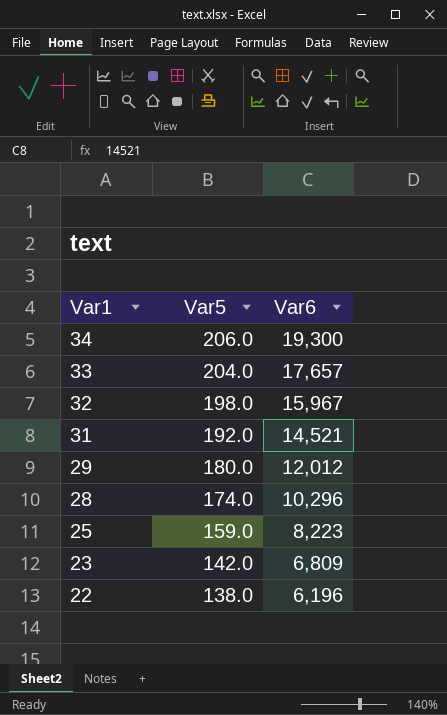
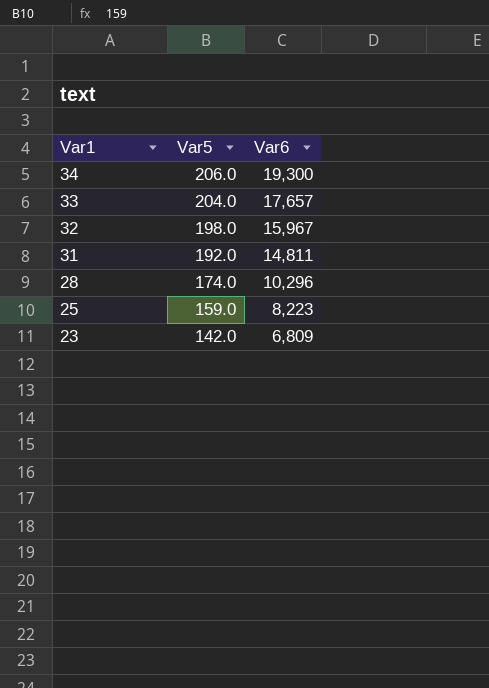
row 29: 180.0 | 12,012 -> none
row 22: 138.0 | 6,196 -> none
31 | Var6: 14,521 -> 14,811

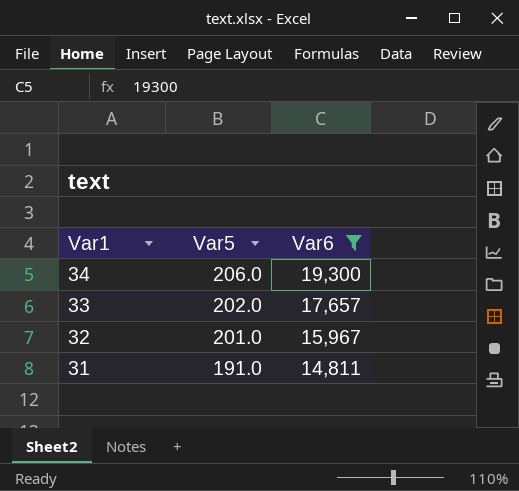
filter: none -> Var6 >= 14,811
33 | Var5: 204.0 -> 202.0
32 | Var5: 198.0 -> 201.0
31 | Var5: 192.0 -> 191.0

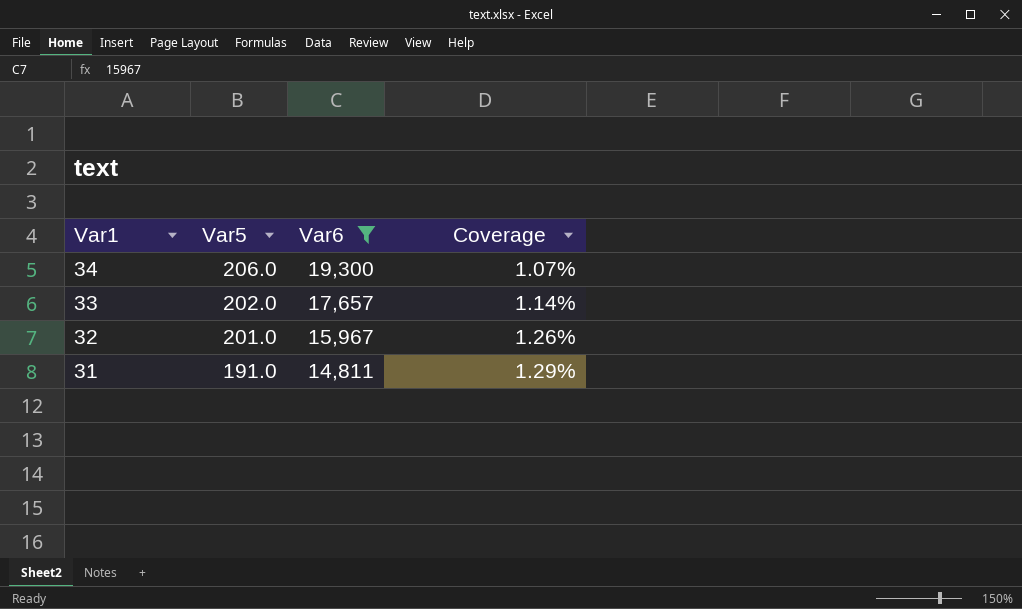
column Coverage | formula: none -> [Var5] / [Var6]

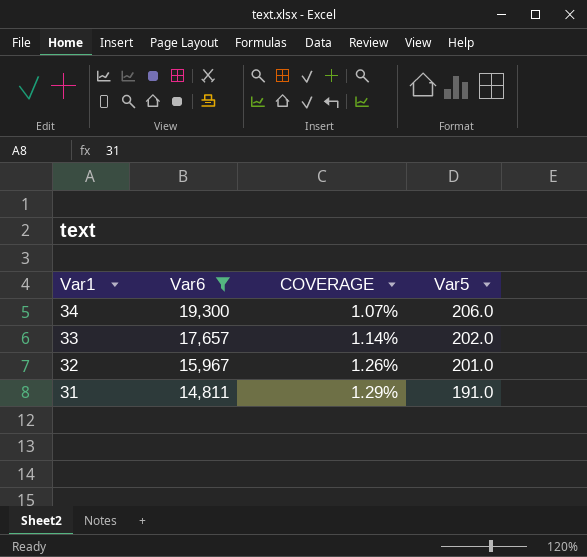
column name: Coverage -> COVERAGE
column Var5 | position: 2 -> 4

